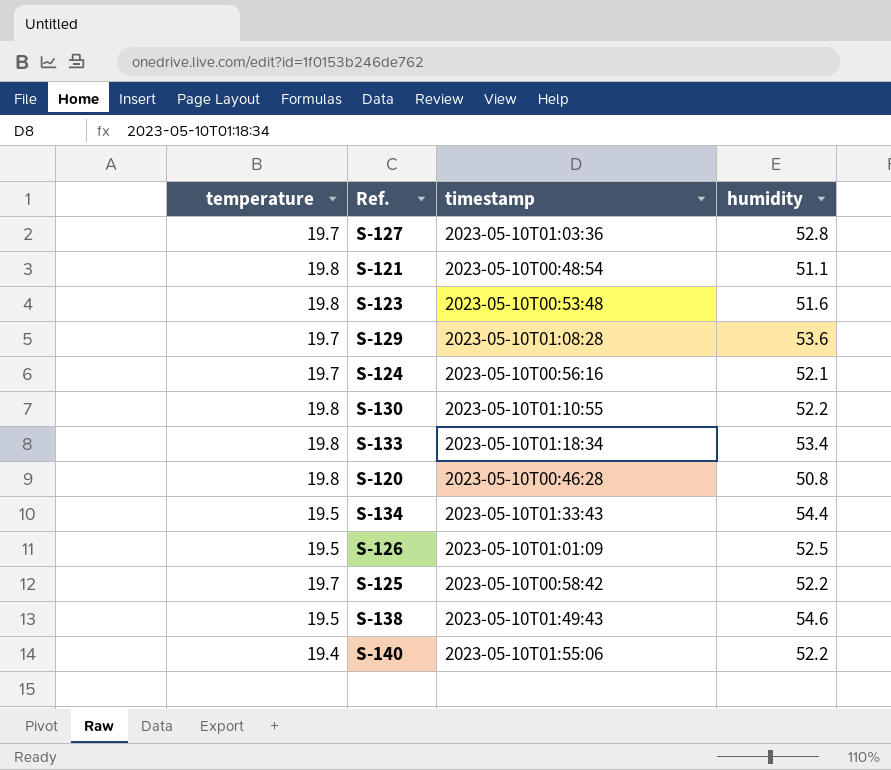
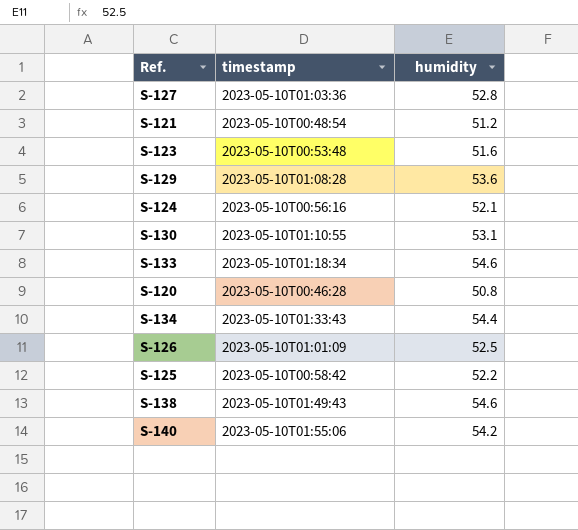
column temperature | position: 1 -> none
S-121 | humidity: 51.1 -> 51.2
S-130 | humidity: 52.2 -> 53.1
S-133 | humidity: 53.4 -> 54.6
S-140 | humidity: 52.2 -> 54.2

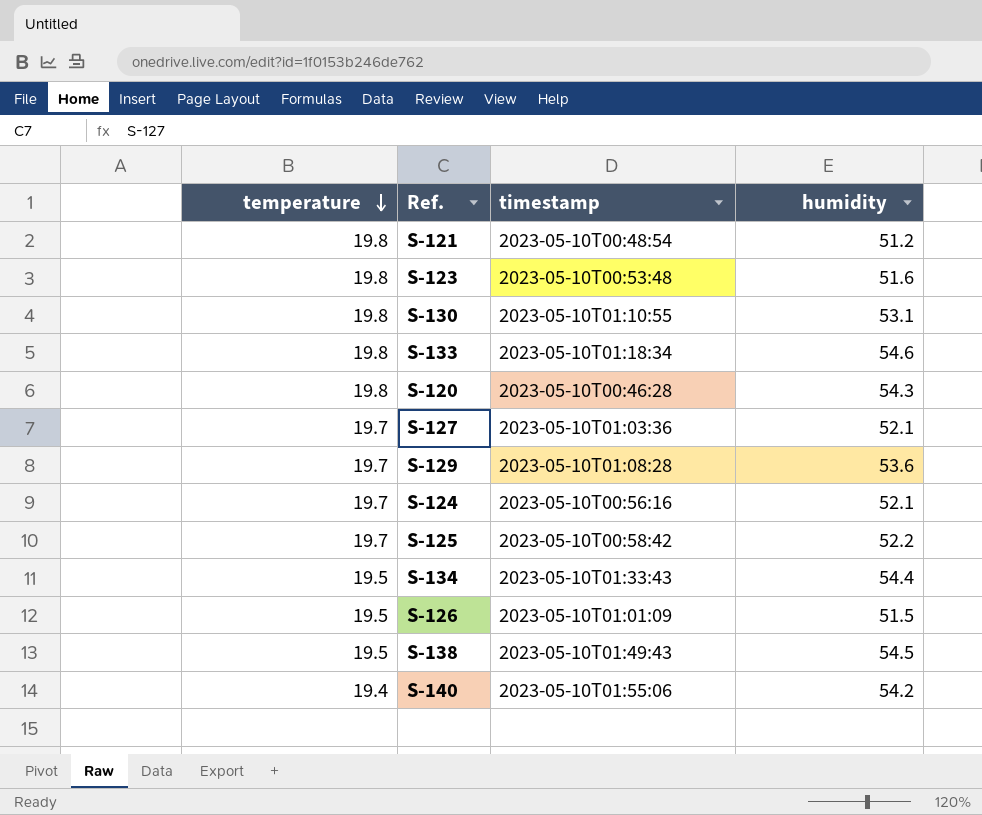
row order: none -> temperature descending
column temperature | position: none -> 1
S-120 | humidity: 50.8 -> 54.3
S-127 | humidity: 52.8 -> 52.1
S-126 | humidity: 52.5 -> 51.5
S-138 | humidity: 54.6 -> 54.5

